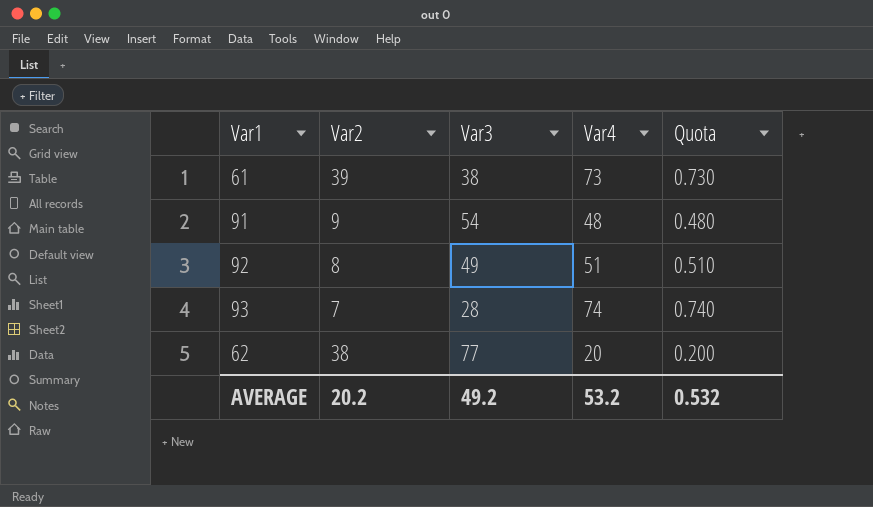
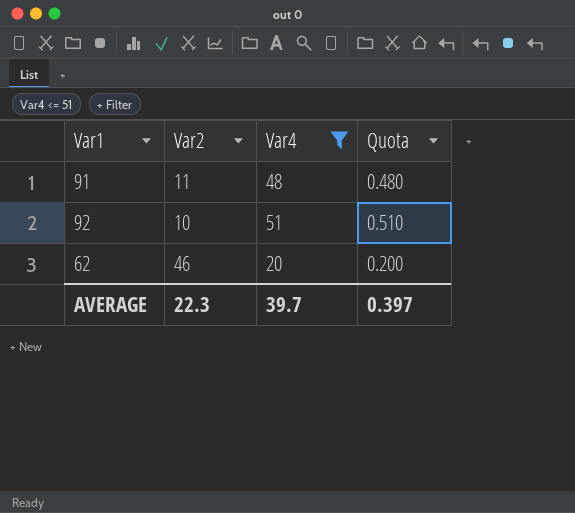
filter: none -> Var4 <= 51
column Var3 | position: 3 -> none
91 | Var2: 9 -> 11
92 | Var2: 8 -> 10
62 | Var2: 38 -> 46
AVERAGE | Var2: 20.2 -> 22.3
AVERAGE | Var4: 53.2 -> 39.7
AVERAGE | Quota: 0.532 -> 0.397

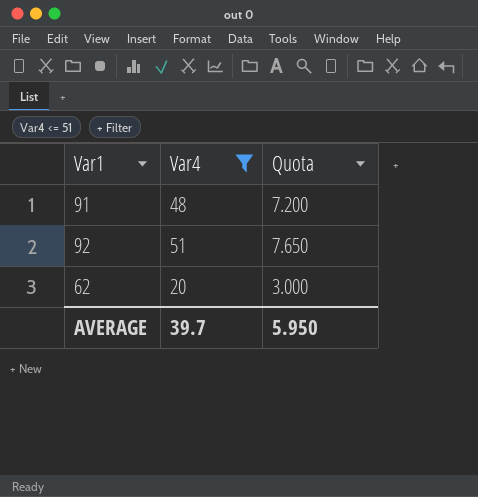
column Var2 | position: 2 -> none
column Quota | formula: [Var4] * 0.01 -> [Var4] * 0.15
AVERAGE | Quota: 0.397 -> 5.950

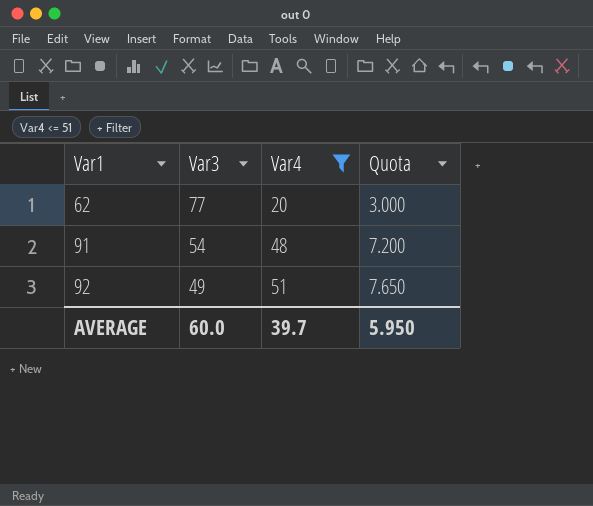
row order: none -> Var1 ascending
column Var3 | position: none -> 2

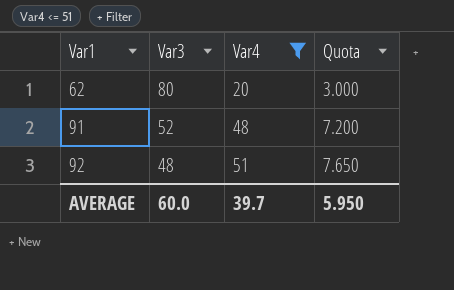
62 | Var3: 77 -> 80
91 | Var3: 54 -> 52
92 | Var3: 49 -> 48

